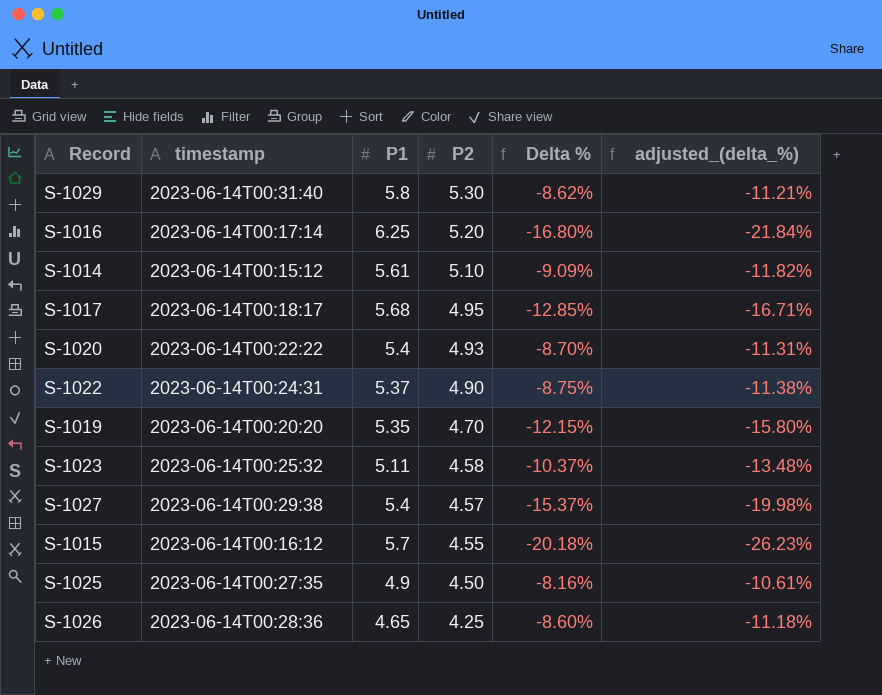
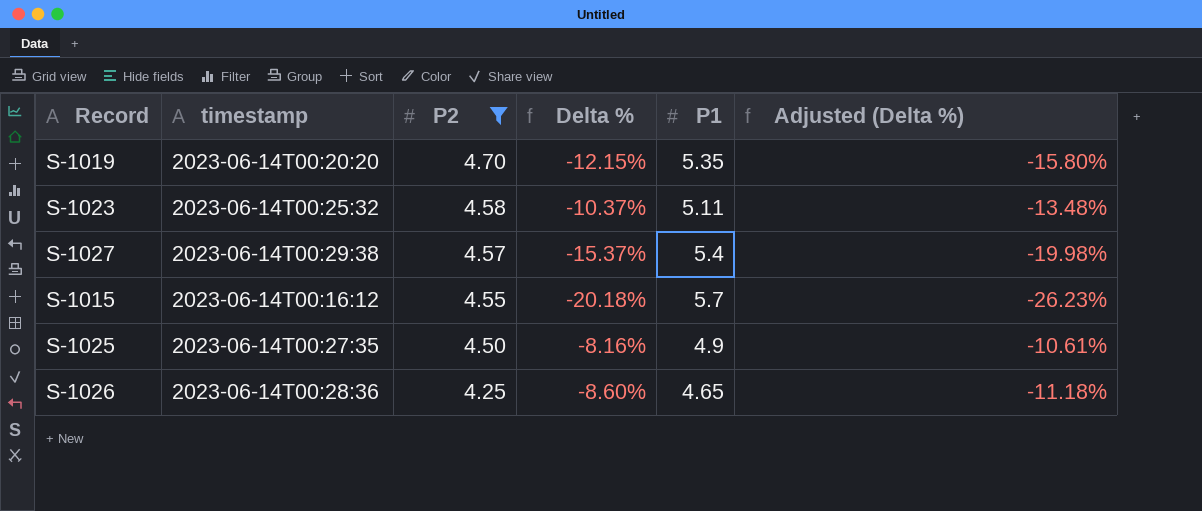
filter: none -> P2 <= 4.70
column P1 | position: 3 -> 5
column name: adjusted_(delta_%) -> Adjusted (Delta %)

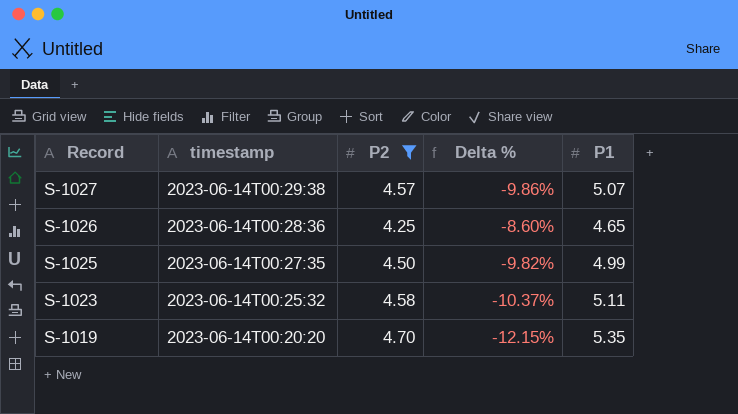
row order: P2 descending -> Record descending
column Adjusted (Delta %) | formula: [Delta %] * 1.3 -> none
row S-1015: 2023-06-14T00:16:12 | 4.55 | -20.18% | 5.7 | -26.23% -> none
S-1027 | Delta %: -15.37% -> -9.86%
S-1027 | P1: 5.4 -> 5.07
S-1025 | Delta %: -8.16% -> -9.82%
S-1025 | P1: 4.9 -> 4.99

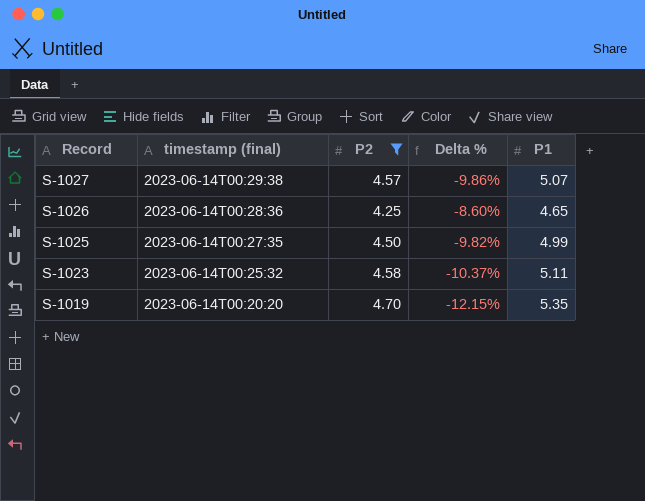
column name: timestamp -> timestamp (final)

